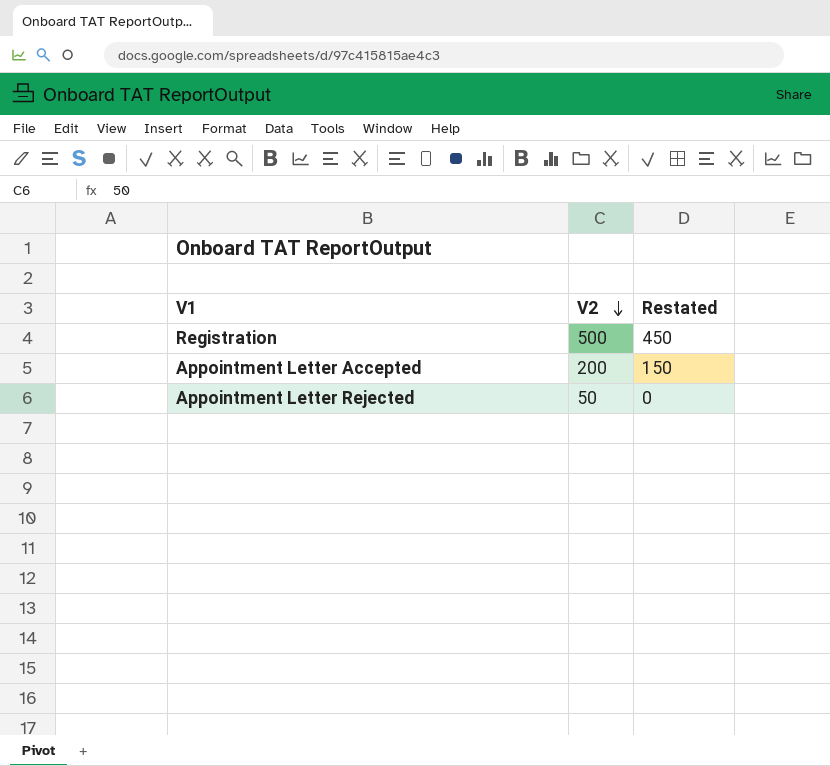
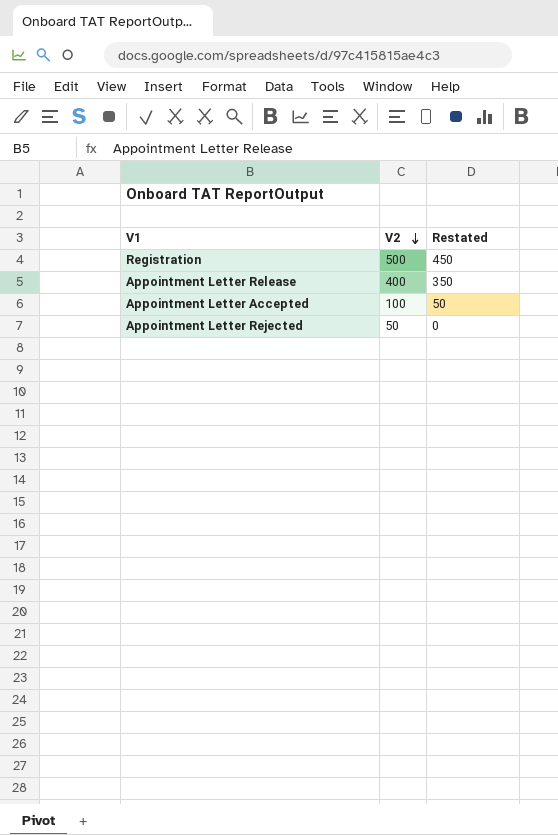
row Appointment Letter Release: none -> 400 | 350
Appointment Letter Accepted | V2: 200 -> 100
Appointment Letter Accepted | Restated: 150 -> 50

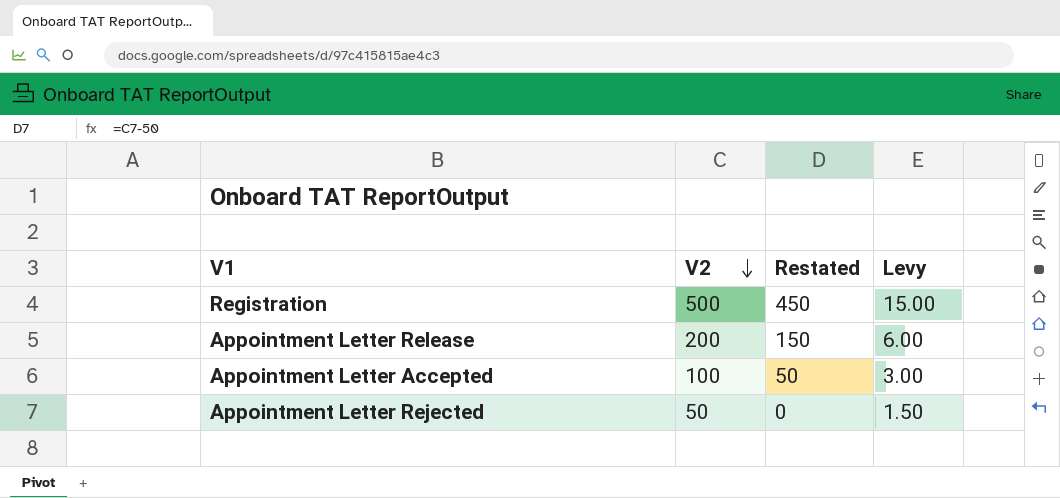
column Levy | formula: none -> [V2] * 0.03
Appointment Letter Release | V2: 400 -> 200
Appointment Letter Release | Restated: 350 -> 150

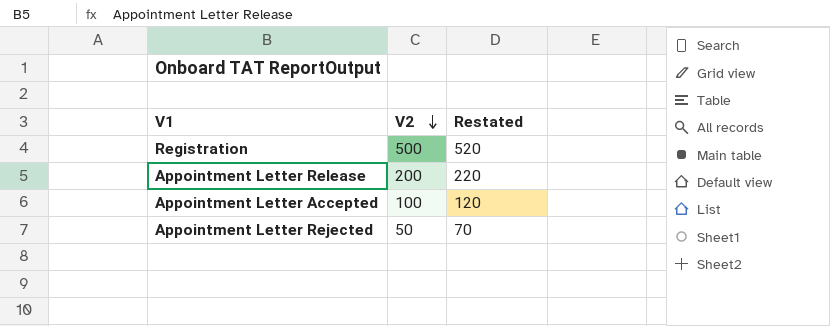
column Levy | formula: [V2] * 0.03 -> none
column Restated | formula: [V2] - 50 -> [V2] + 20

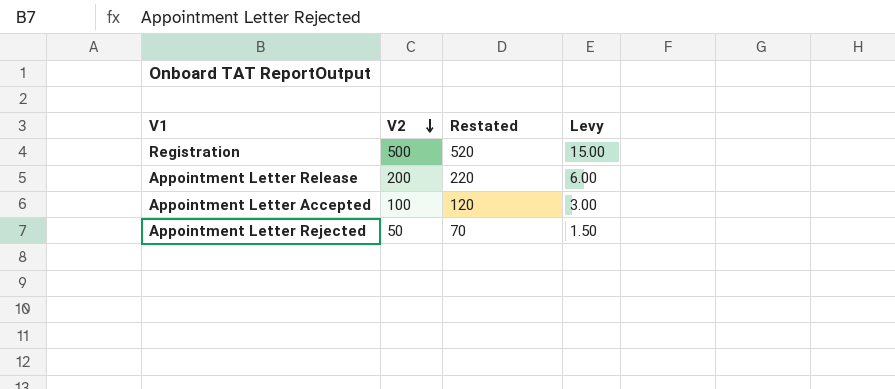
column Levy | formula: none -> [V2] * 0.03

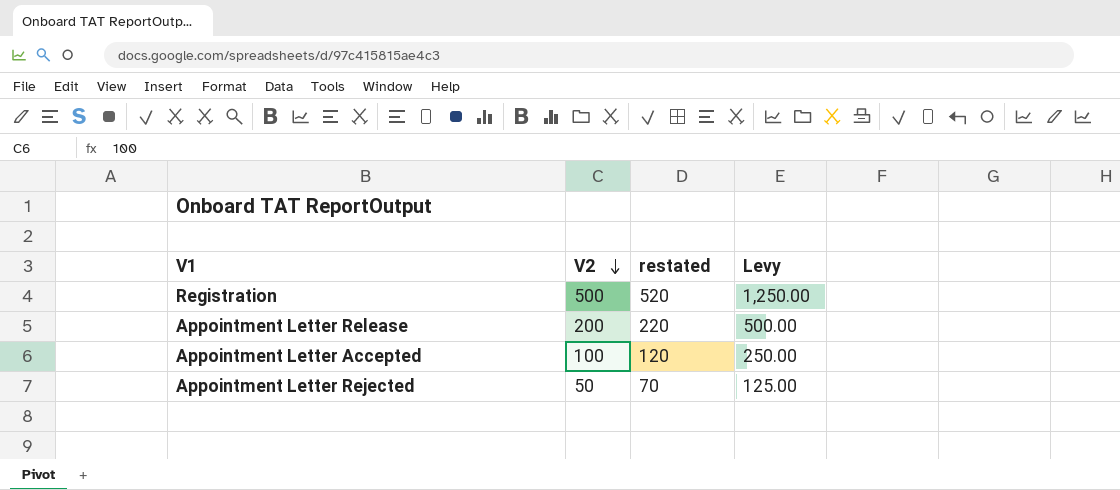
column name: Restated -> restated
column Levy | formula: [V2] * 0.03 -> [V2] * 2.5

